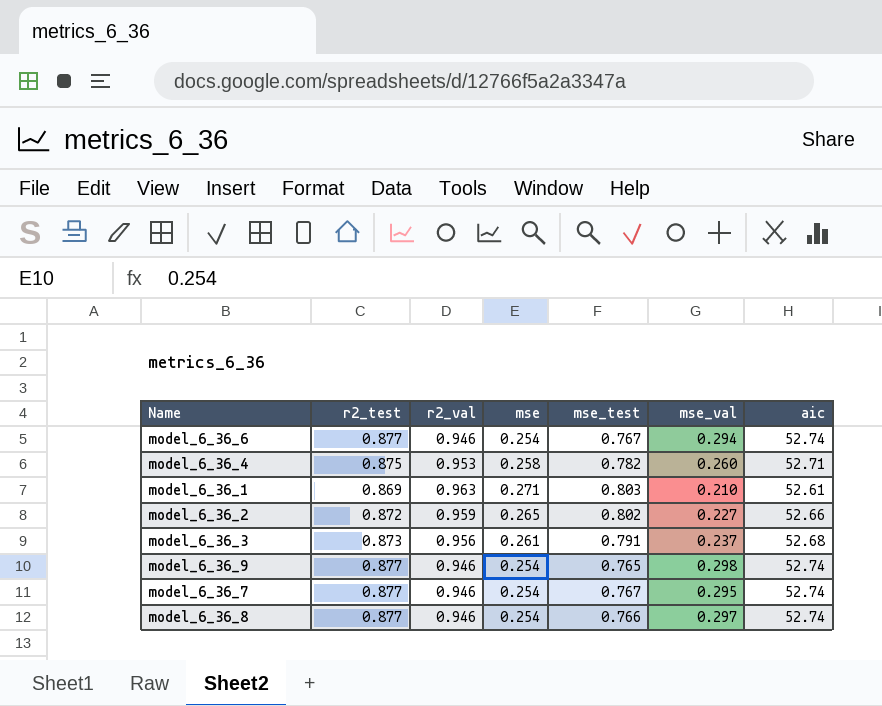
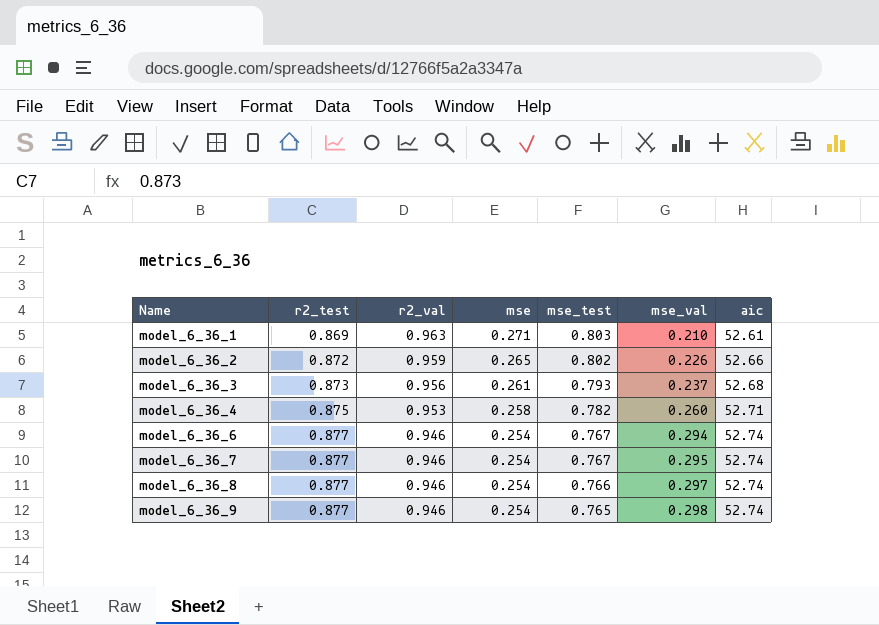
row order: none -> Name ascending
model_6_36_2 | mse_val: 0.227 -> 0.226
model_6_36_3 | mse_test: 0.791 -> 0.793

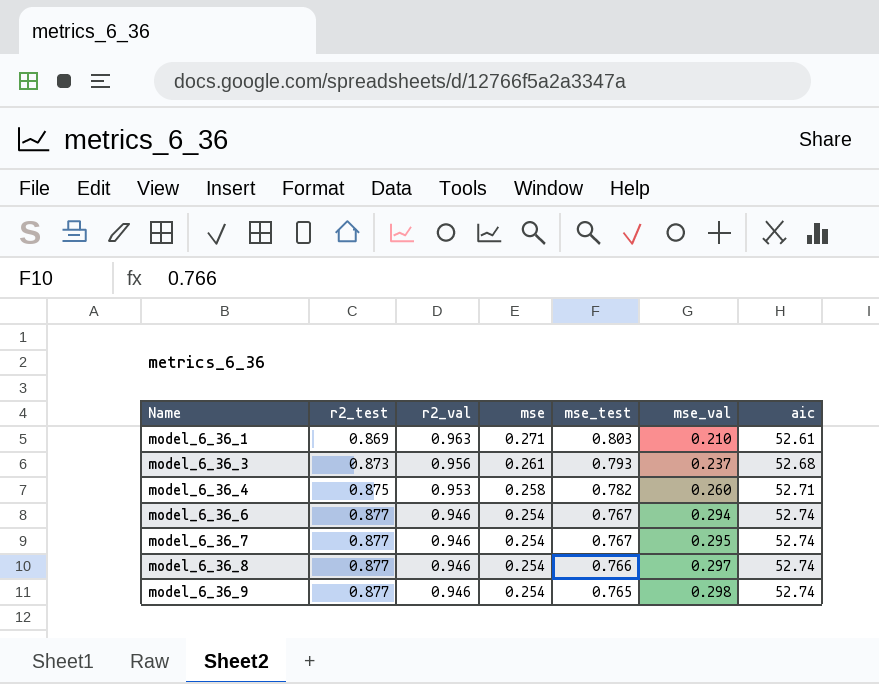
row model_6_36_2: 0.872 | 0.959 | 0.265 | 0.802 | 0.226 | 52.66 -> none

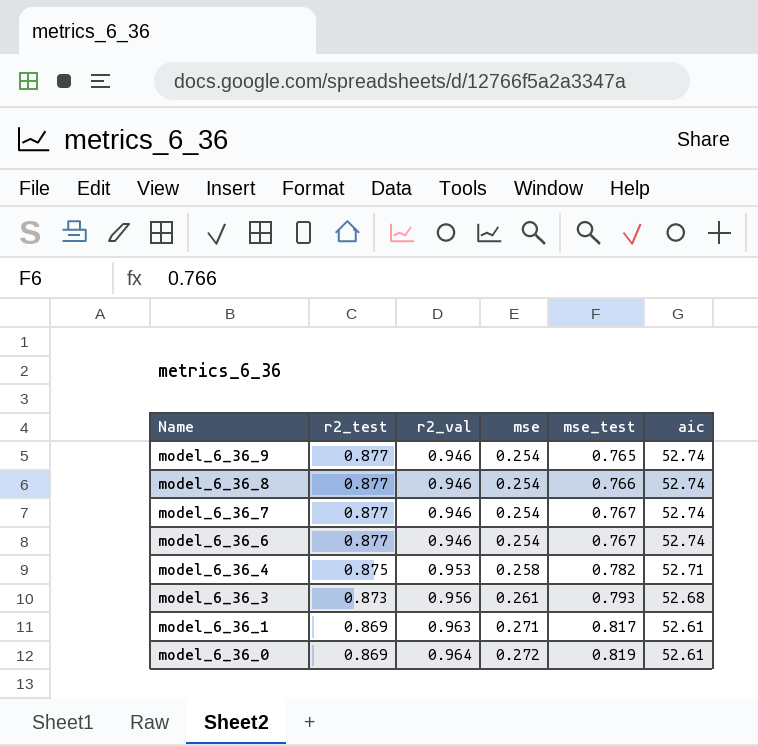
row order: Name ascending -> Name descending
column mse_val | position: 6 -> none
model_6_36_1 | mse_test: 0.803 -> 0.817
row model_6_36_0: none -> 0.869 | 0.964 | 0.272 | 0.819 | 52.61

